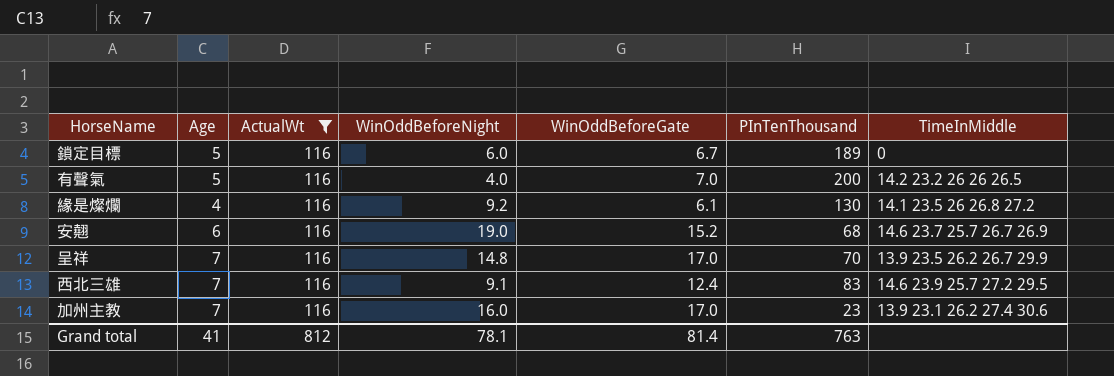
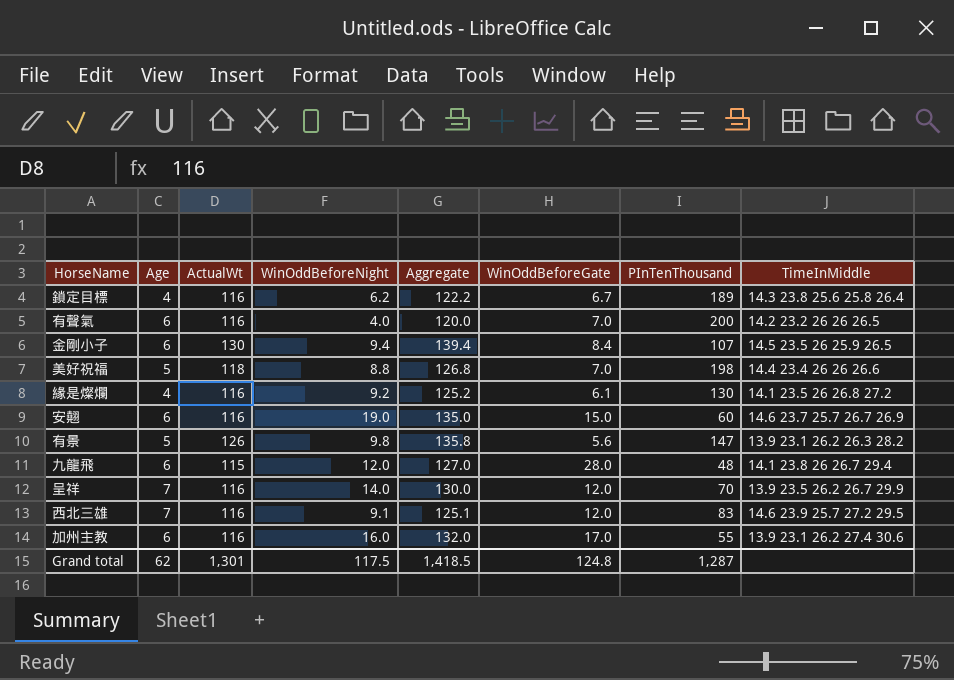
filter: ActualWt = 116 -> none
column Aggregate | formula: none -> [ActualWt] + [WinOddBeforeNight]
鎖定目標 | Age: 5 -> 4
鎖定目標 | WinOddBeforeNight: 6.0 -> 6.2
鎖定目標 | TimeInMiddle: 0 -> 14.3 23.8 25.6 25.8 26.4
有聲氣 | Age: 5 -> 6
安翹 | WinOddBeforeGate: 15.2 -> 15.0
安翹 | PInTenThousand: 68 -> 60
呈祥 | WinOddBeforeNight: 14.8 -> 14.0
呈祥 | WinOddBeforeGate: 17.0 -> 12.0
西北三雄 | WinOddBeforeGate: 12.4 -> 12.0
加州主教 | Age: 7 -> 6
加州主教 | PInTenThousand: 23 -> 55
Grand total | Age: 41 -> 62
Grand total | ActualWt: 812 -> 1,301
Grand total | WinOddBeforeNight: 78.1 -> 117.5
Grand total | WinOddBeforeGate: 81.4 -> 124.8
Grand total | PInTenThousand: 763 -> 1,287

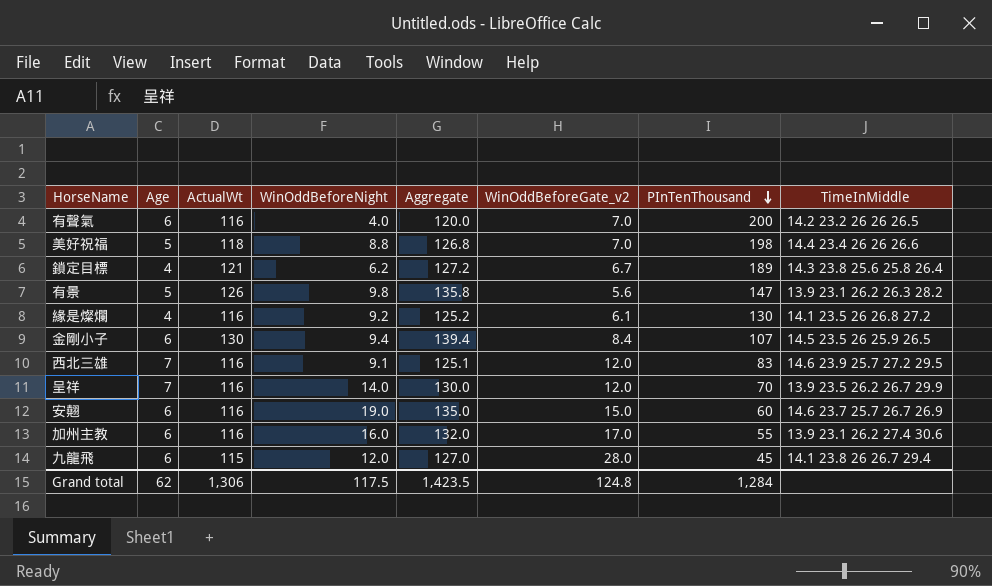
row order: none -> PInTenThousand descending
column name: WinOddBeforeGate -> WinOddBeforeGate_v2
鎖定目標 | ActualWt: 116 -> 121
鎖定目標 | Aggregate: 122.2 -> 127.2
九龍飛 | PInTenThousand: 48 -> 45
Grand total | ActualWt: 1,301 -> 1,306
Grand total | Aggregate: 1,418.5 -> 1,423.5
Grand total | PInTenThousand: 1,287 -> 1,284

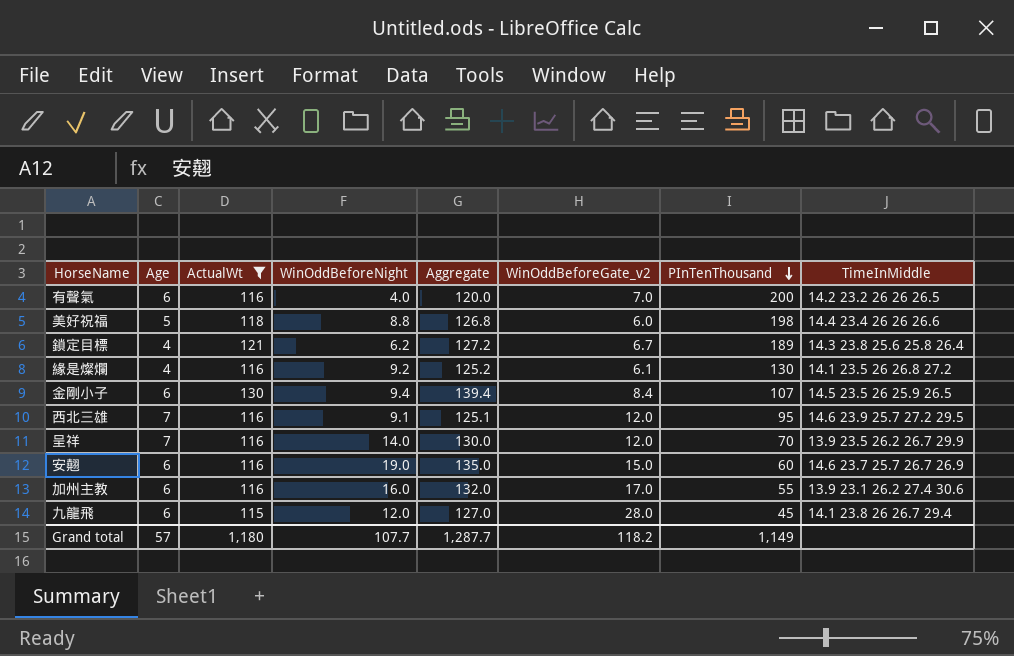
filter: none -> ActualWt != 126
美好祝福 | WinOddBeforeGate_v2: 7.0 -> 6.0
西北三雄 | PInTenThousand: 83 -> 95
Grand total | Age: 62 -> 57
Grand total | ActualWt: 1,306 -> 1,180
Grand total | WinOddBeforeNight: 117.5 -> 107.7
Grand total | Aggregate: 1,423.5 -> 1,287.7
Grand total | WinOddBeforeGate_v2: 124.8 -> 118.2
Grand total | PInTenThousand: 1,284 -> 1,149

